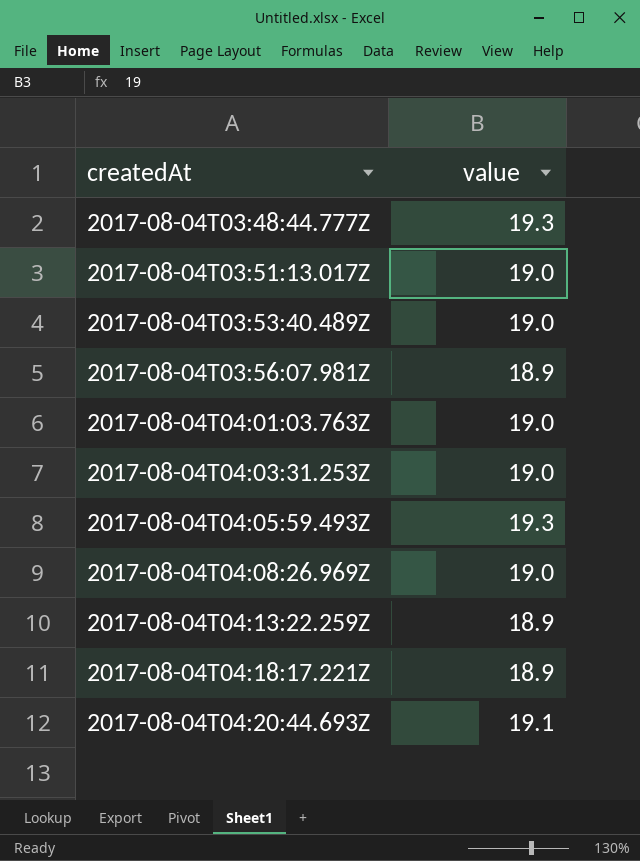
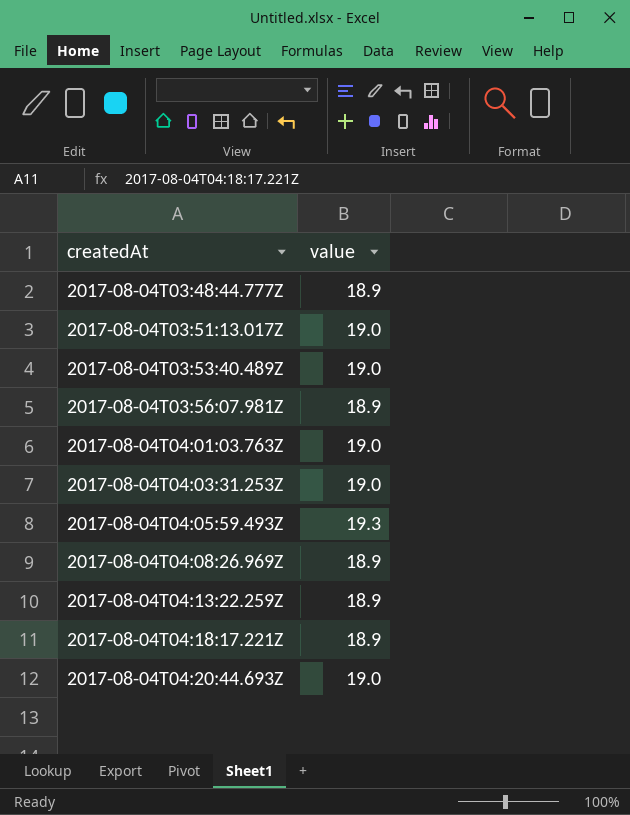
2017-08-04T03:48:44.777Z | value: 19.3 -> 18.9
2017-08-04T04:08:26.969Z | value: 19.0 -> 18.9
2017-08-04T04:20:44.693Z | value: 19.1 -> 19.0

